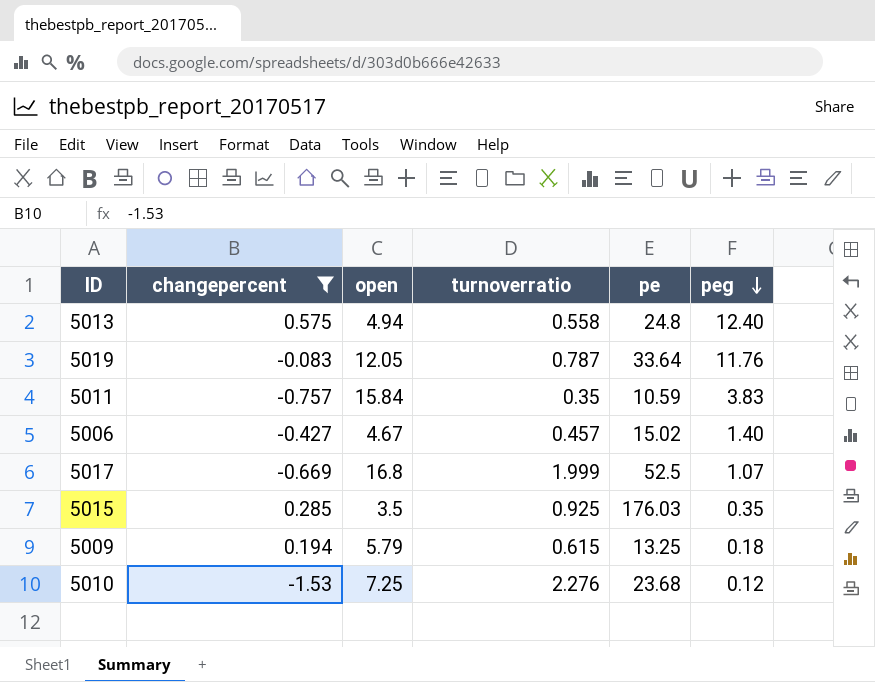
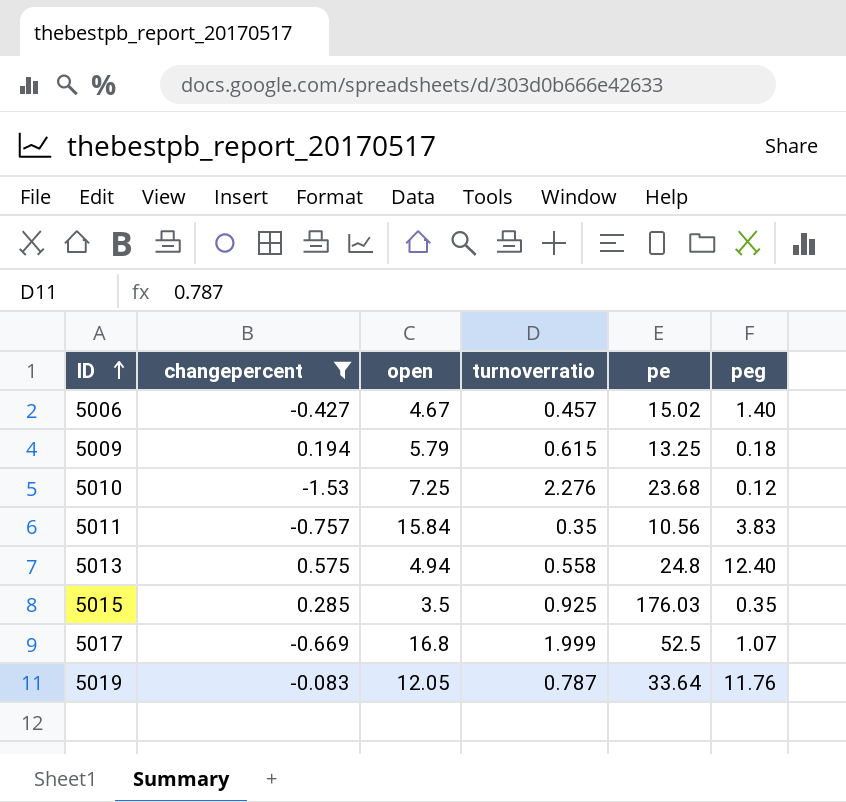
row order: peg descending -> ID ascending
5011 | pe: 10.59 -> 10.56

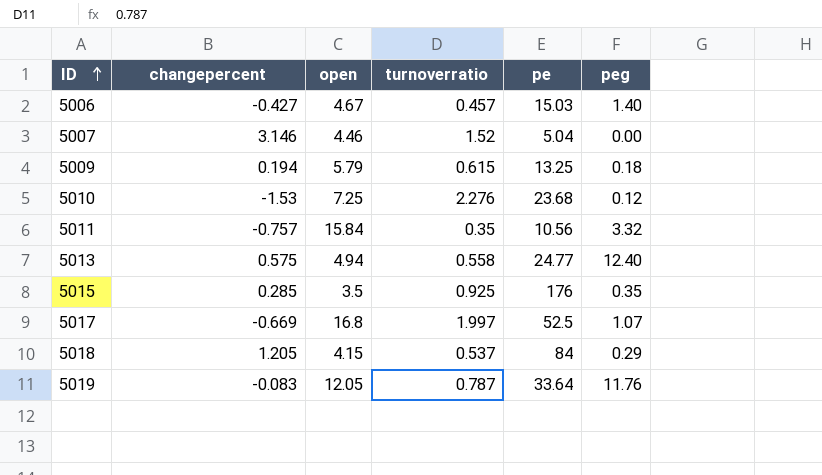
filter: changepercent <= 0.575 -> none
5006 | pe: 15.02 -> 15.03
5011 | peg: 3.83 -> 3.32
5013 | pe: 24.8 -> 24.77
5015 | pe: 176.03 -> 176
5017 | turnoverratio: 1.999 -> 1.997

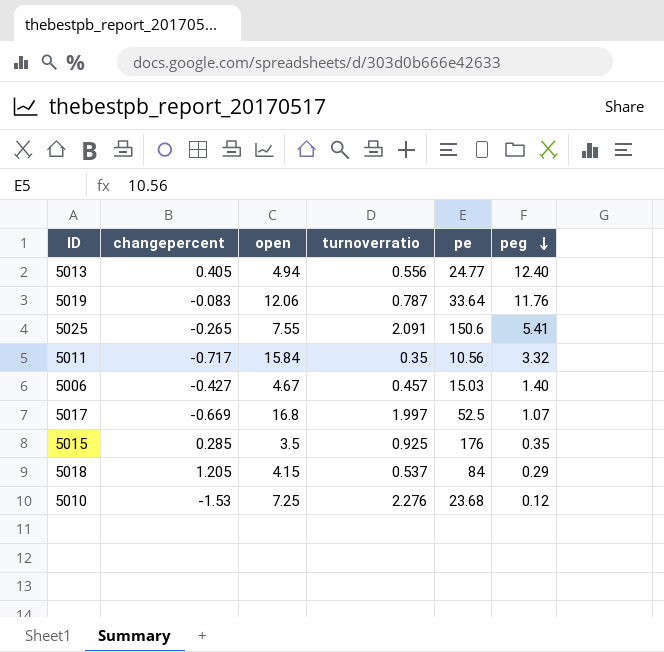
row order: ID ascending -> peg descending
row 5007: 3.146 | 4.46 | 1.52 | 5.04 | 0.00 -> none
row 5009: 0.194 | 5.79 | 0.615 | 13.25 | 0.18 -> none
5013 | changepercent: 0.575 -> 0.405
5013 | turnoverratio: 0.558 -> 0.556
5019 | open: 12.05 -> 12.06
row 5025: none -> -0.265 | 7.55 | 2.091 | 150.6 | 5.41
5011 | changepercent: -0.757 -> -0.717

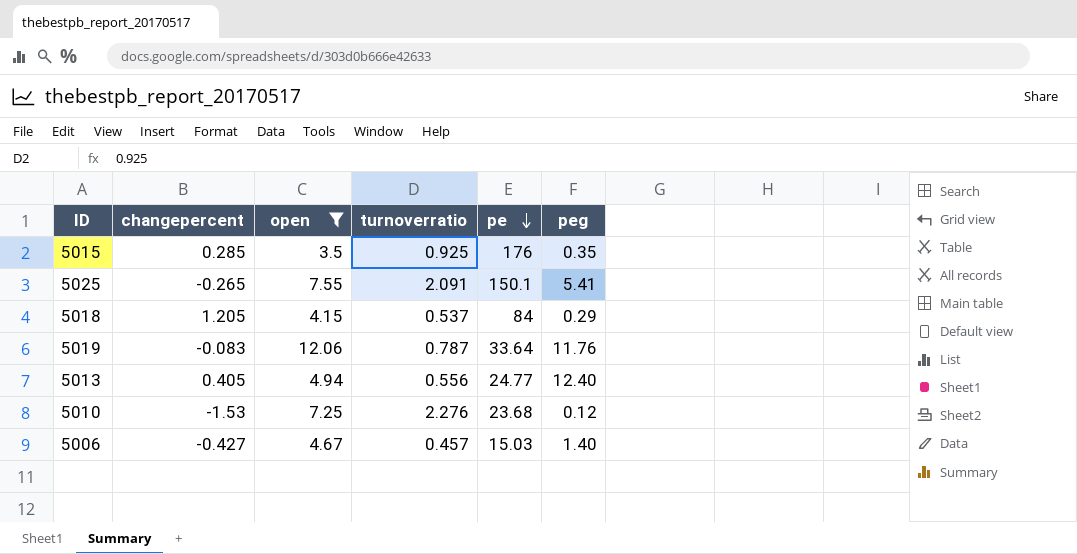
filter: none -> open <= 12.06
row order: peg descending -> pe descending
5025 | pe: 150.6 -> 150.1

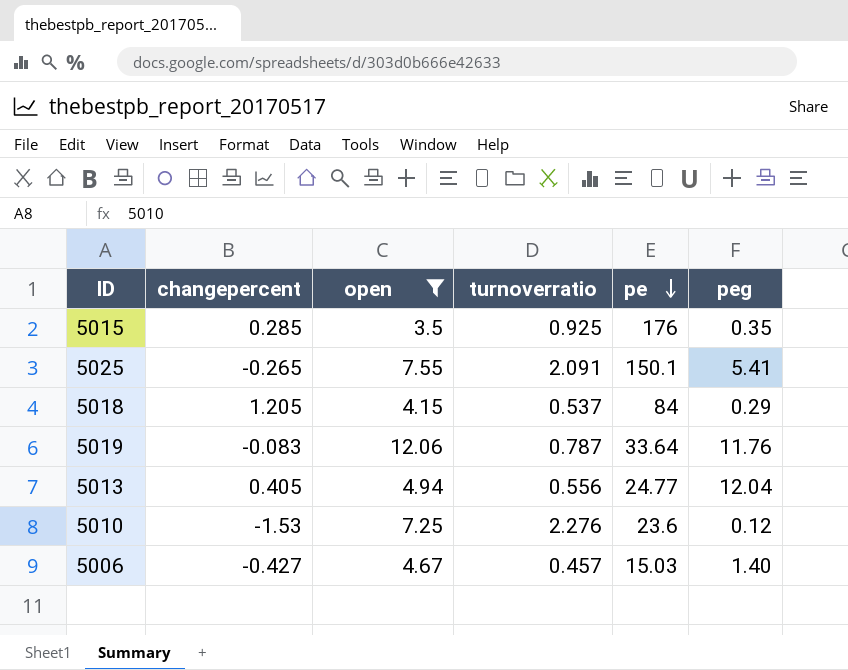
5013 | peg: 12.40 -> 12.04
5010 | pe: 23.68 -> 23.6

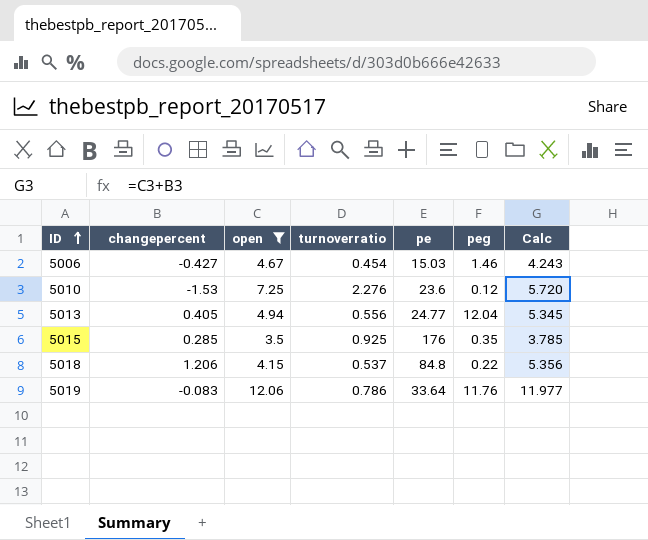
row order: pe descending -> ID ascending
column Calc | formula: none -> [changepercent] + [open]
row 5025: -0.265 | 7.55 | 2.091 | 150.1 | 5.41 -> none
5006 | turnoverratio: 0.457 -> 0.454
5006 | peg: 1.40 -> 1.46
5018 | changepercent: 1.205 -> 1.206
5018 | pe: 84 -> 84.8
5018 | peg: 0.29 -> 0.22
5019 | turnoverratio: 0.787 -> 0.786

